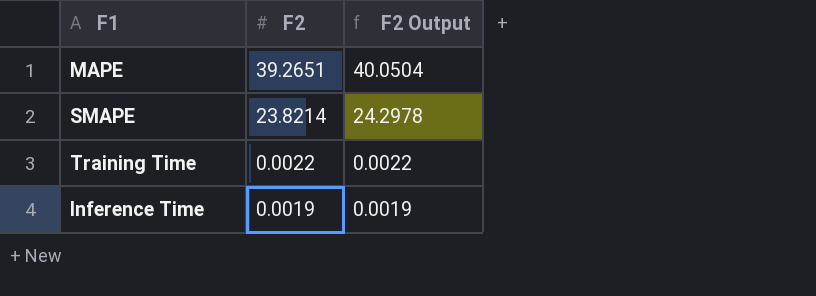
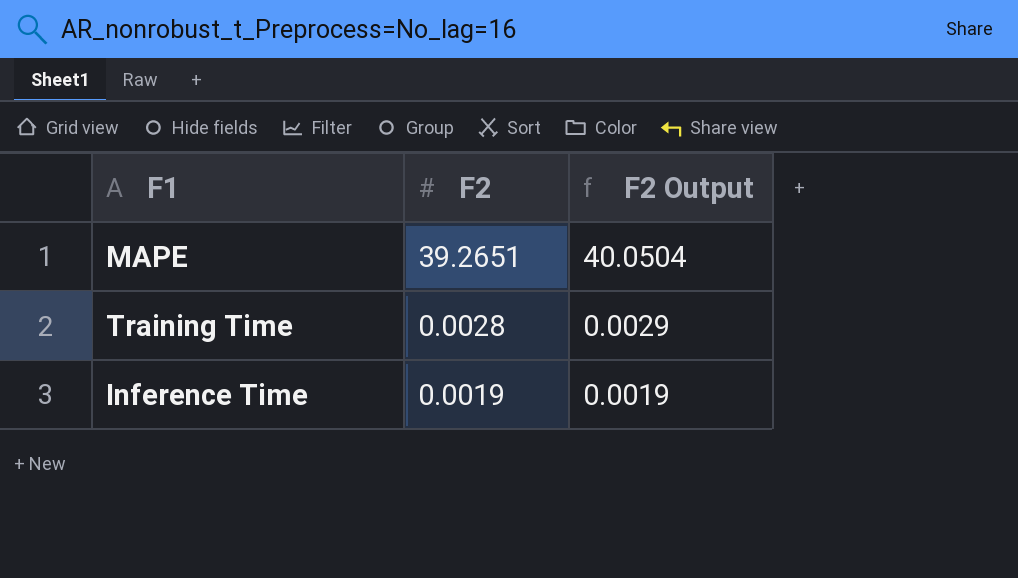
row SMAPE: 23.8214 | 24.2978 -> none
Training Time | F2: 0.0022 -> 0.0028
Training Time | F2 Output: 0.0022 -> 0.0029

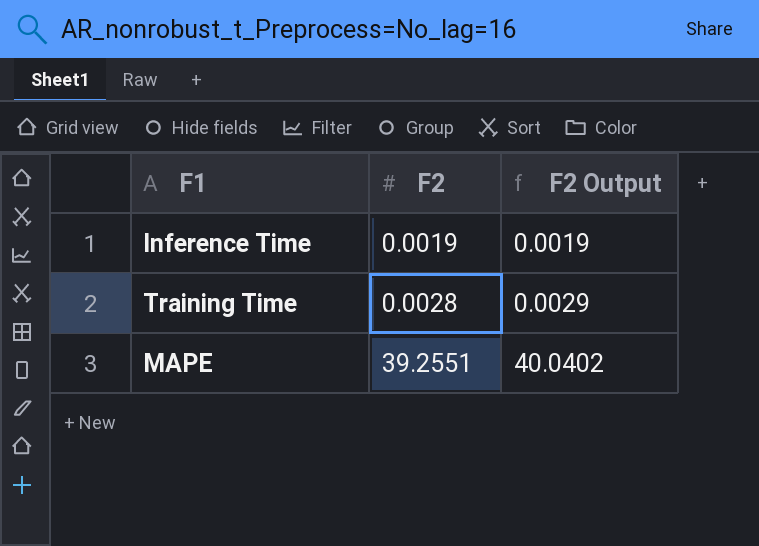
row order: F2 descending -> F2 ascending
MAPE | F2: 39.2651 -> 39.2551
MAPE | F2 Output: 40.0504 -> 40.0402

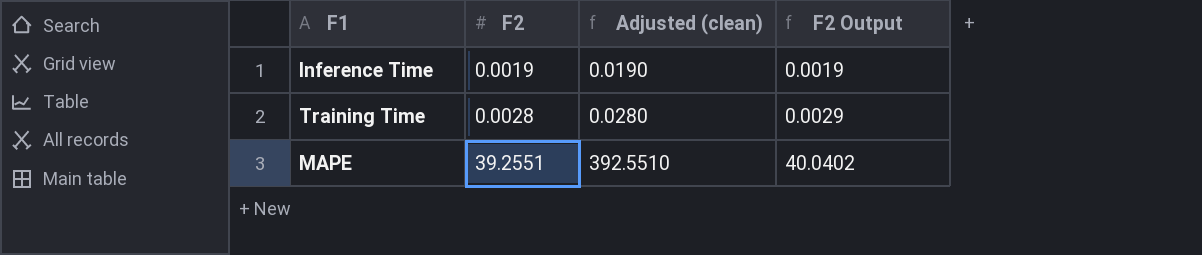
column Adjusted (clean) | formula: none -> [F2] * 10

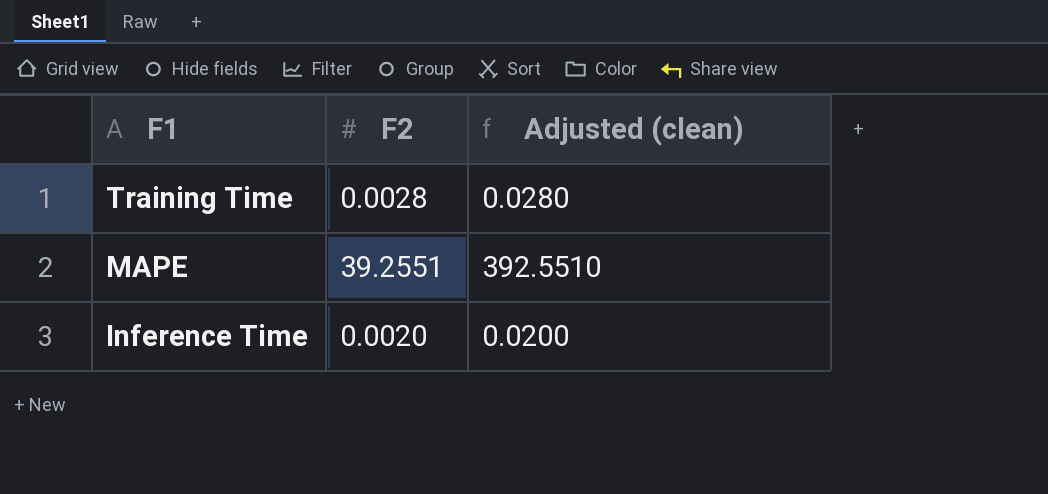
row order: F2 ascending -> F1 descending
column F2 Output | formula: [F2] * 1.02 -> none
Inference Time | F2: 0.0019 -> 0.0020
Inference Time | Adjusted (clean): 0.0190 -> 0.0200

